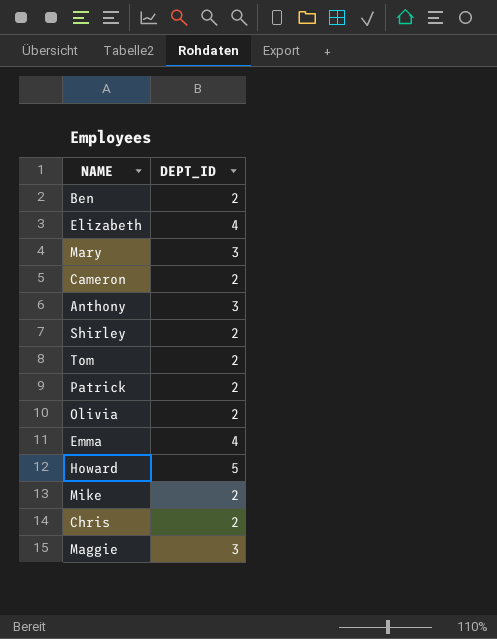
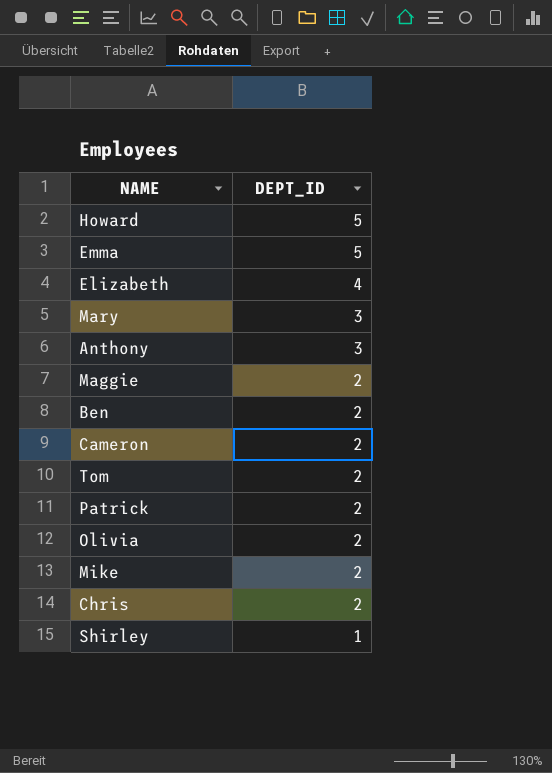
row order: none -> DEPT_ID descending
Emma | DEPT_ID: 4 -> 5
Maggie | DEPT_ID: 3 -> 2
Shirley | DEPT_ID: 2 -> 1

